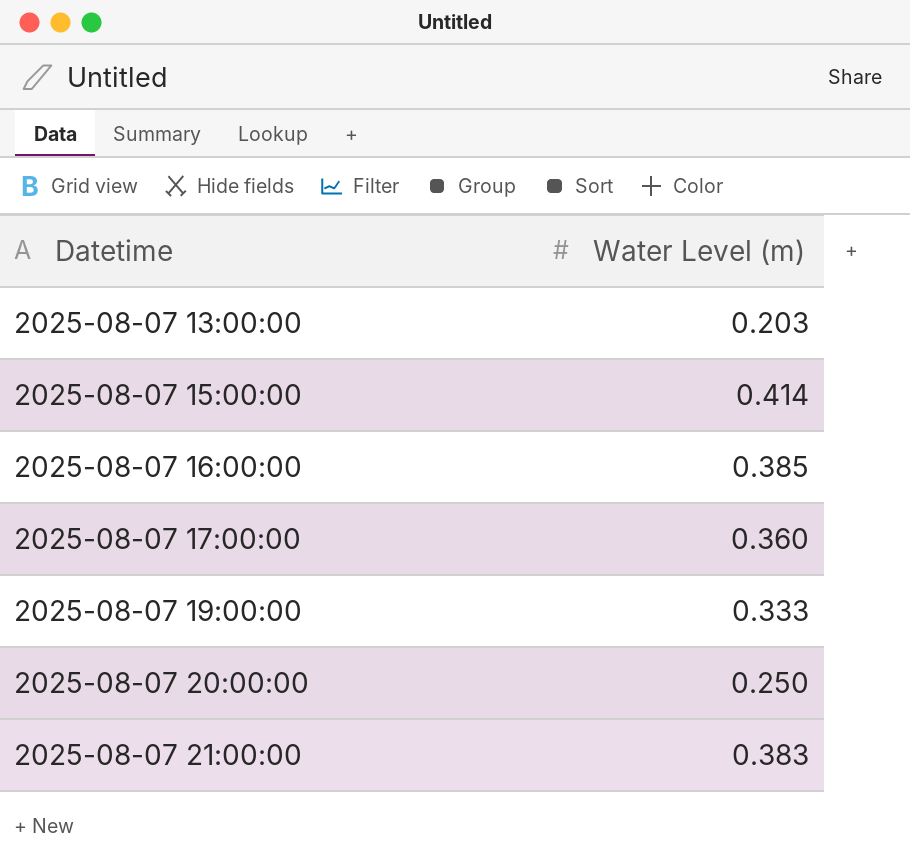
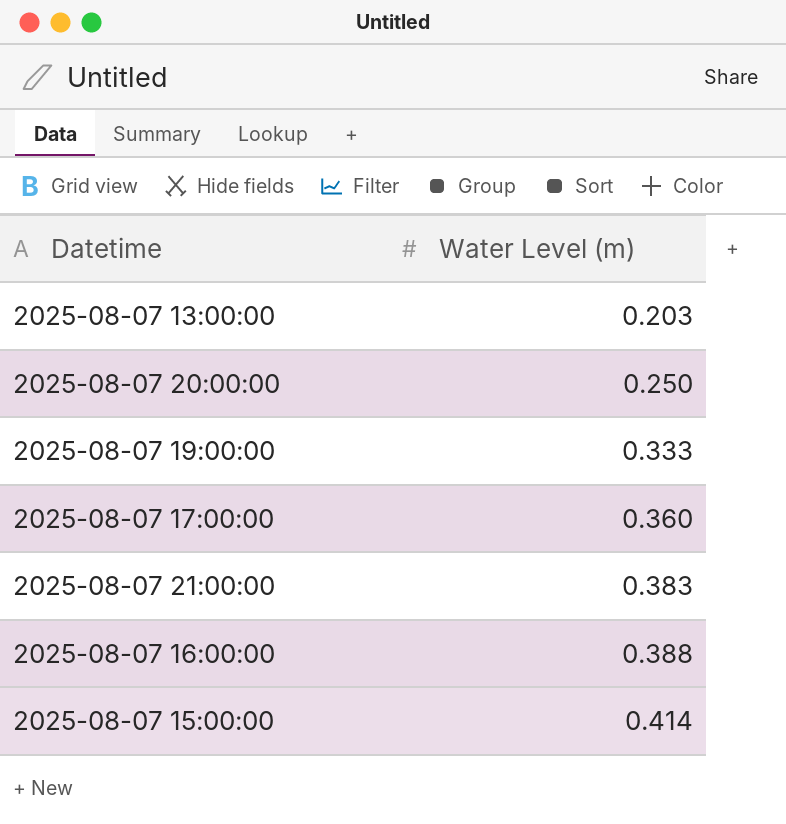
row order: Datetime ascending -> Water Level (m) ascending
2025-08-07 16:00:00 | Water Level (m): 0.385 -> 0.388

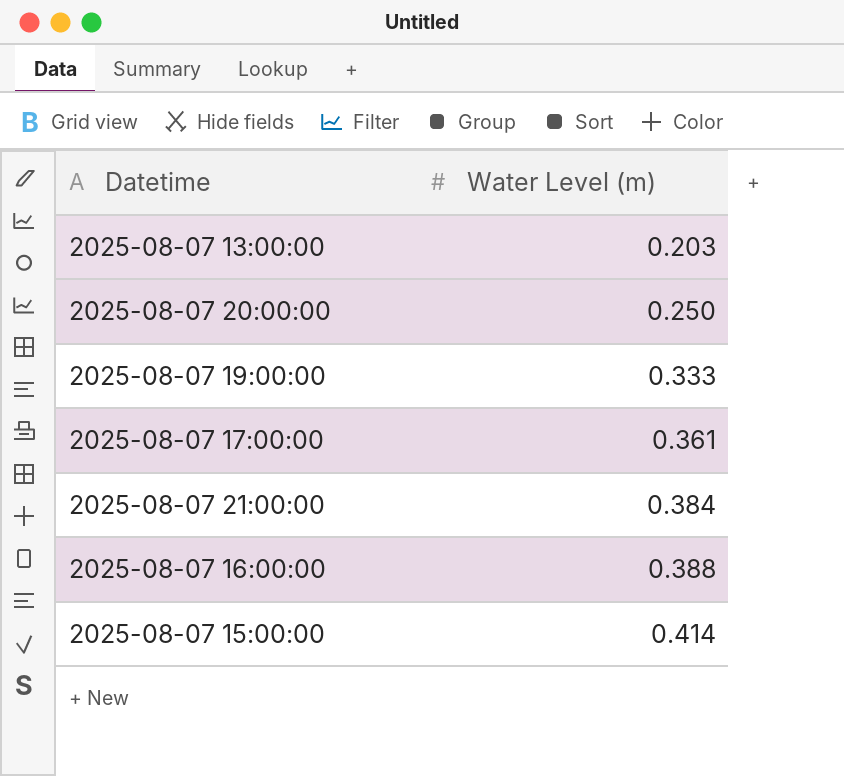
2025-08-07 17:00:00 | Water Level (m): 0.360 -> 0.361
2025-08-07 21:00:00 | Water Level (m): 0.383 -> 0.384

